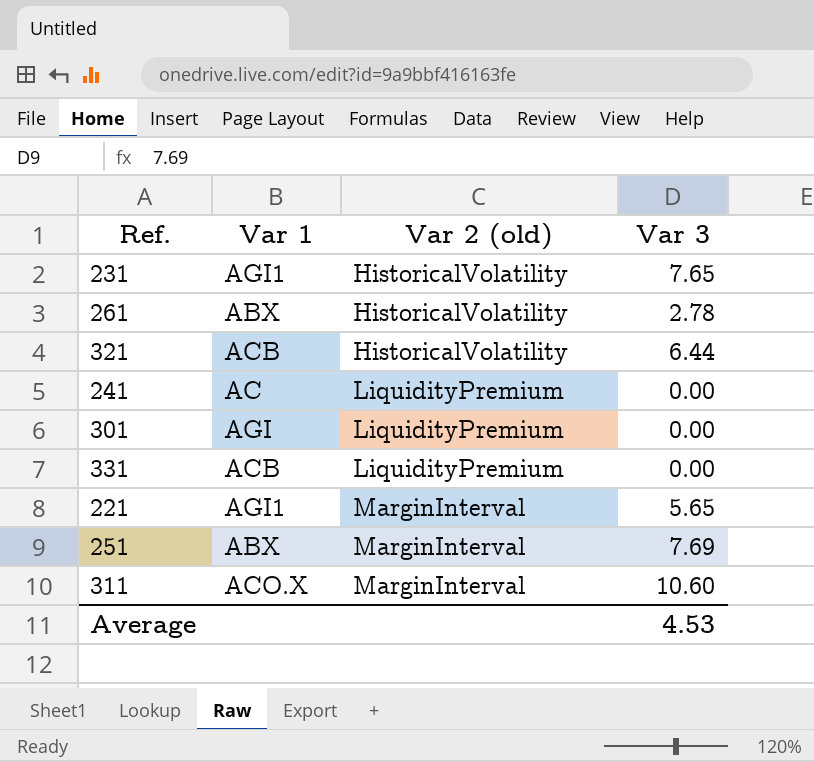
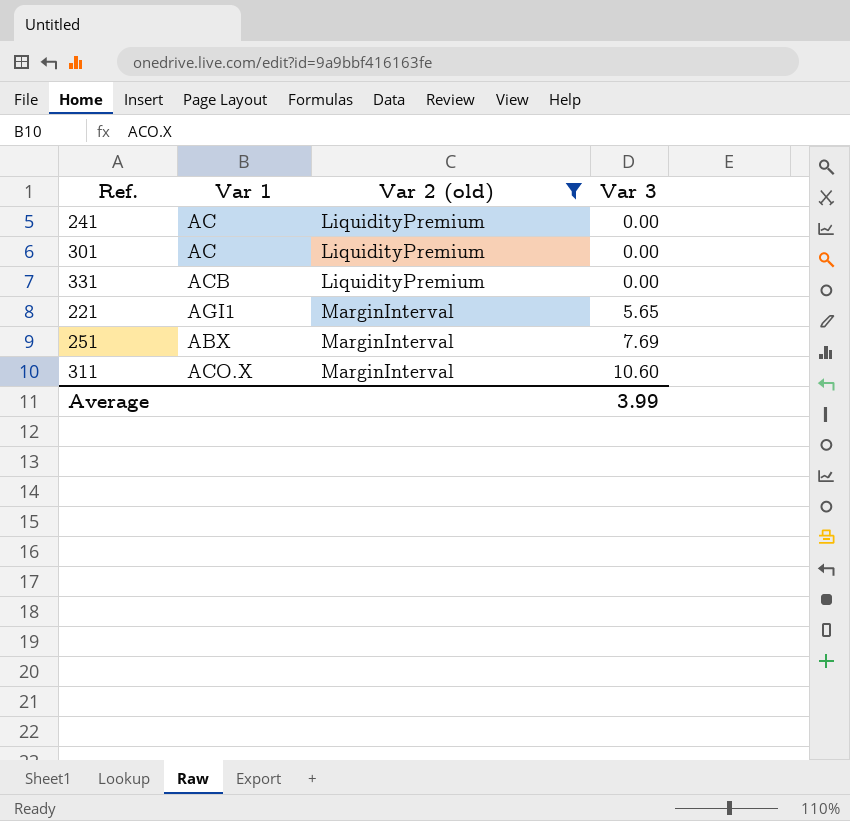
filter: none -> Var 2 (old) != HistoricalVolatility
301 | Var 1: AGI -> AC
Average | Var 3: 4.53 -> 3.99

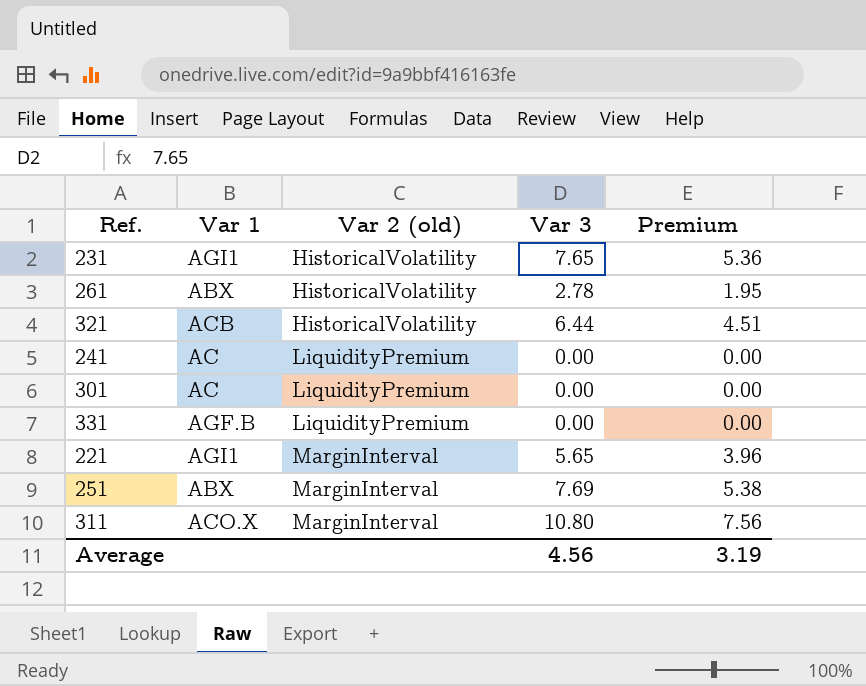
filter: Var 2 (old) != HistoricalVolatility -> none
column Premium | formula: none -> [Var 3] * 0.7
331 | Var 1: ACB -> AGF.B
311 | Var 3: 10.60 -> 10.80
Average | Var 3: 3.99 -> 4.56

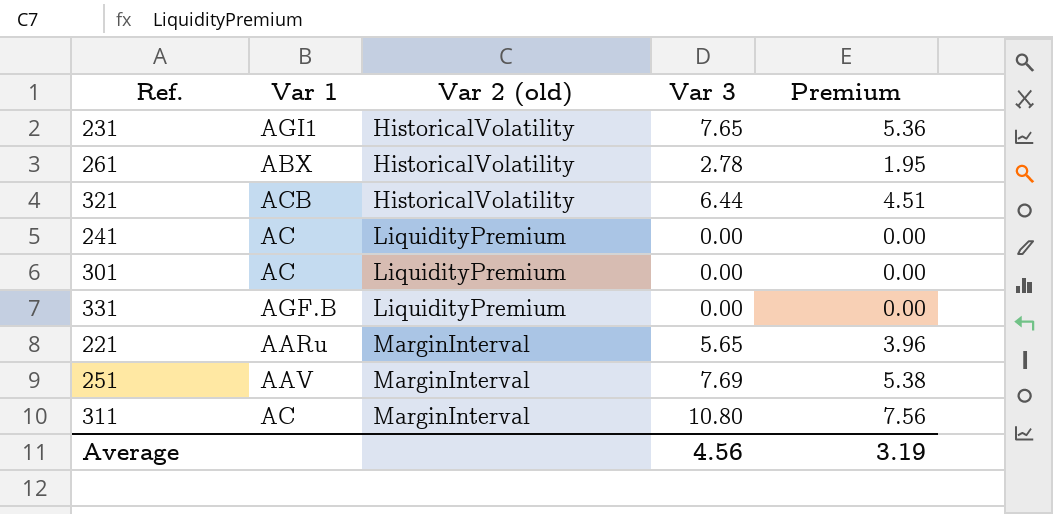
221 | Var 1: AGI1 -> AARu
251 | Var 1: ABX -> AAV
311 | Var 1: ACO.X -> AC

